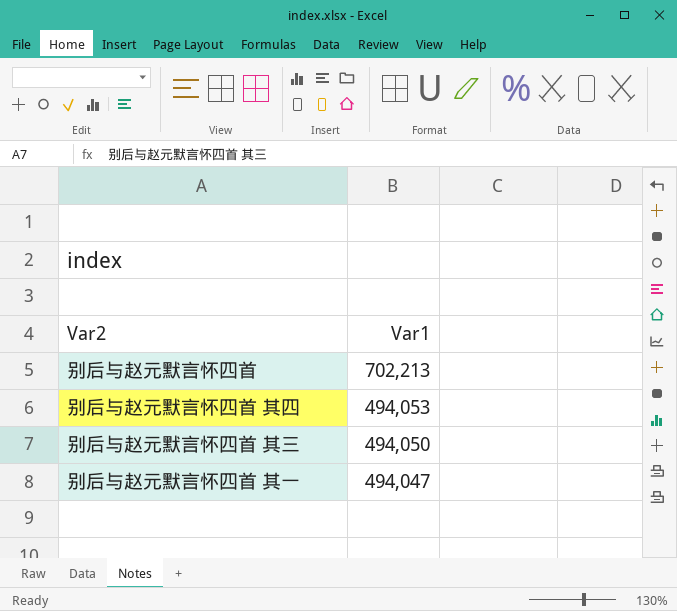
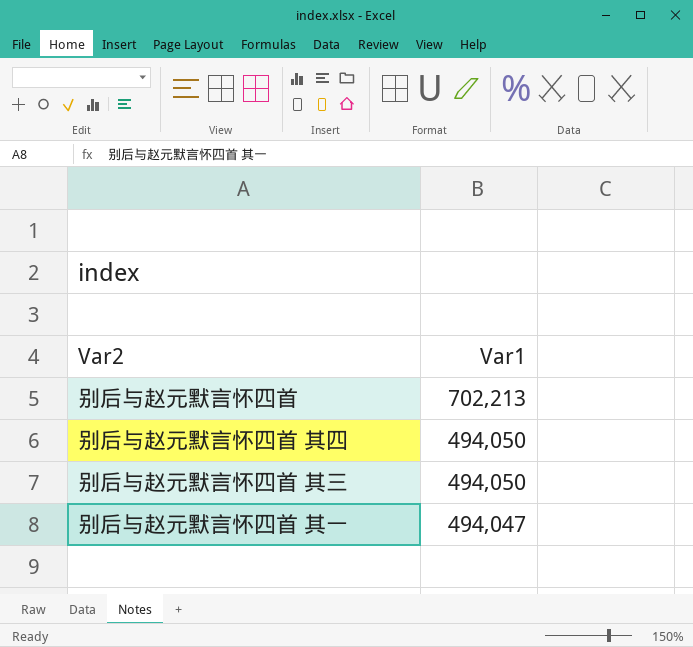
别后与赵元默言怀四首 其四 | Var1: 494,053 -> 494,050

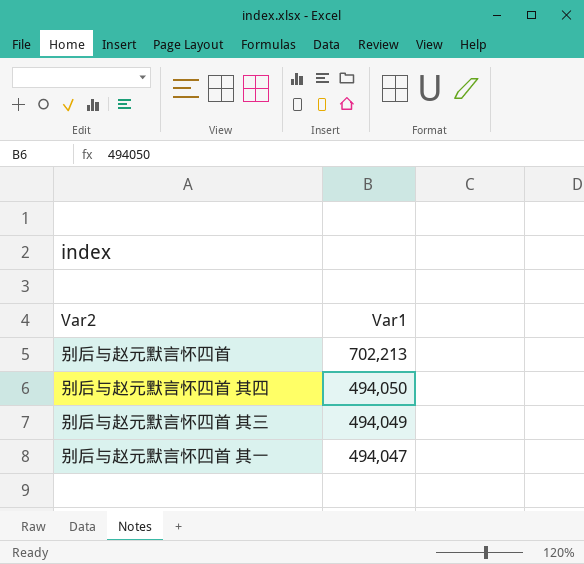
别后与赵元默言怀四首 其三 | Var1: 494,050 -> 494,049

